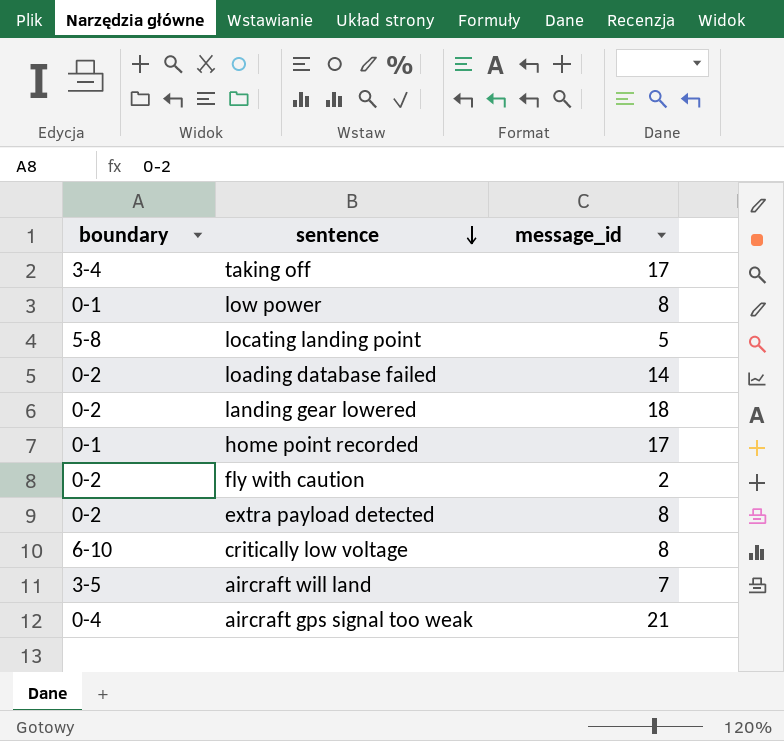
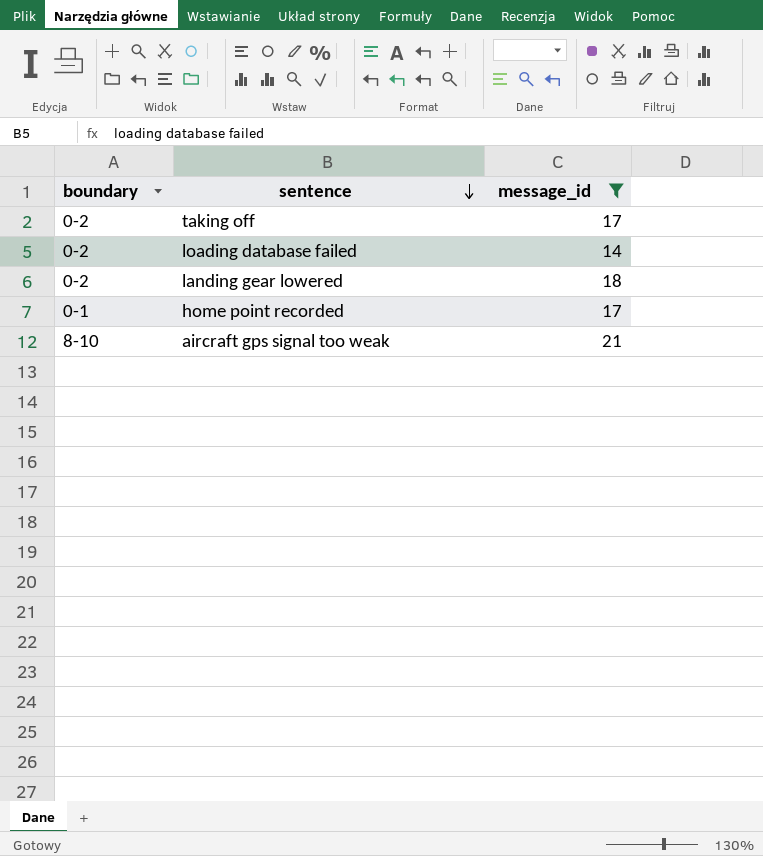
filter: none -> message_id >= 14
taking off | boundary: 3-4 -> 0-2
aircraft gps signal too weak | boundary: 0-4 -> 8-10

